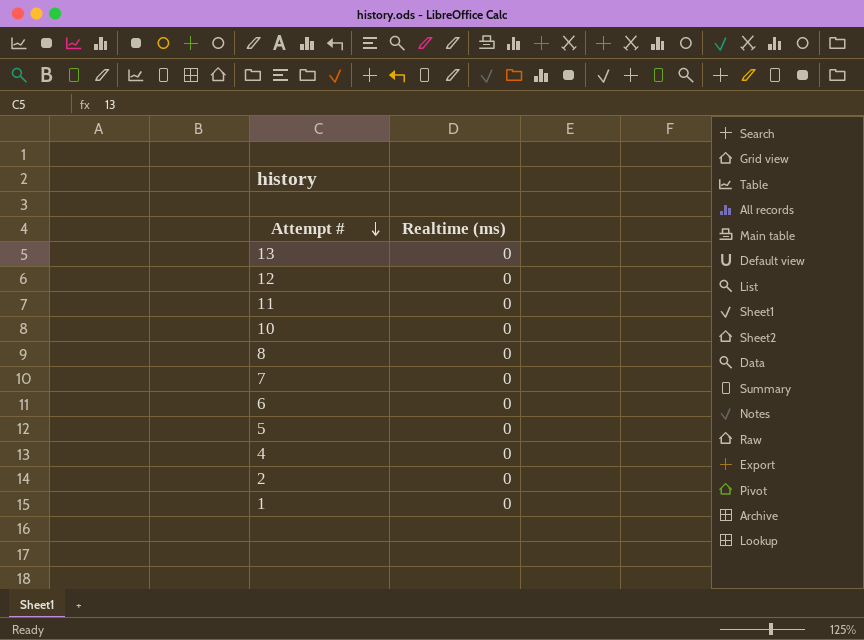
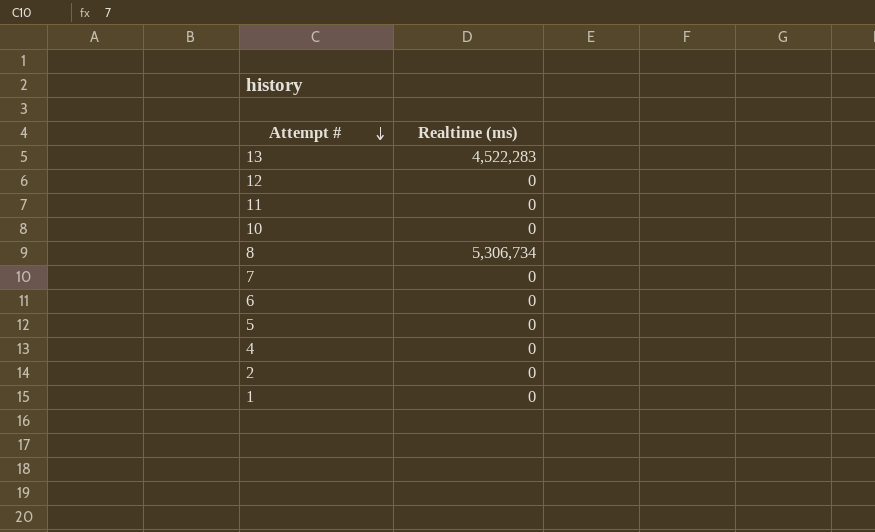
13 | Realtime (ms): 0 -> 4,522,283
8 | Realtime (ms): 0 -> 5,306,734

